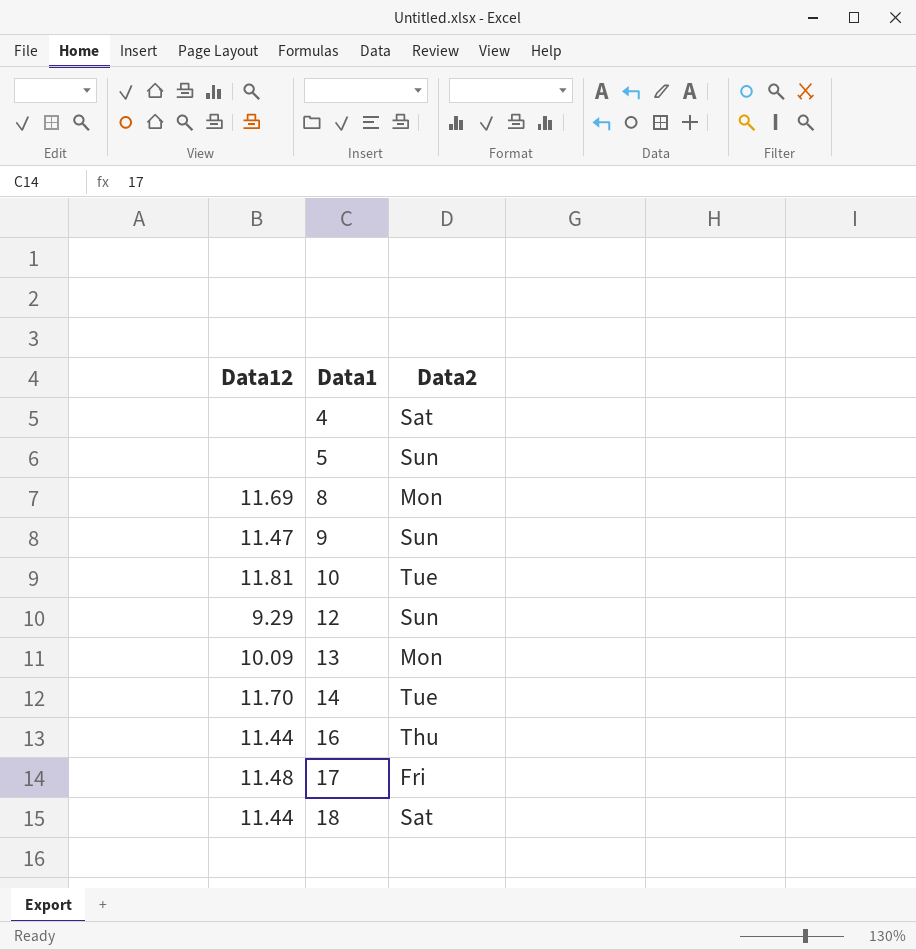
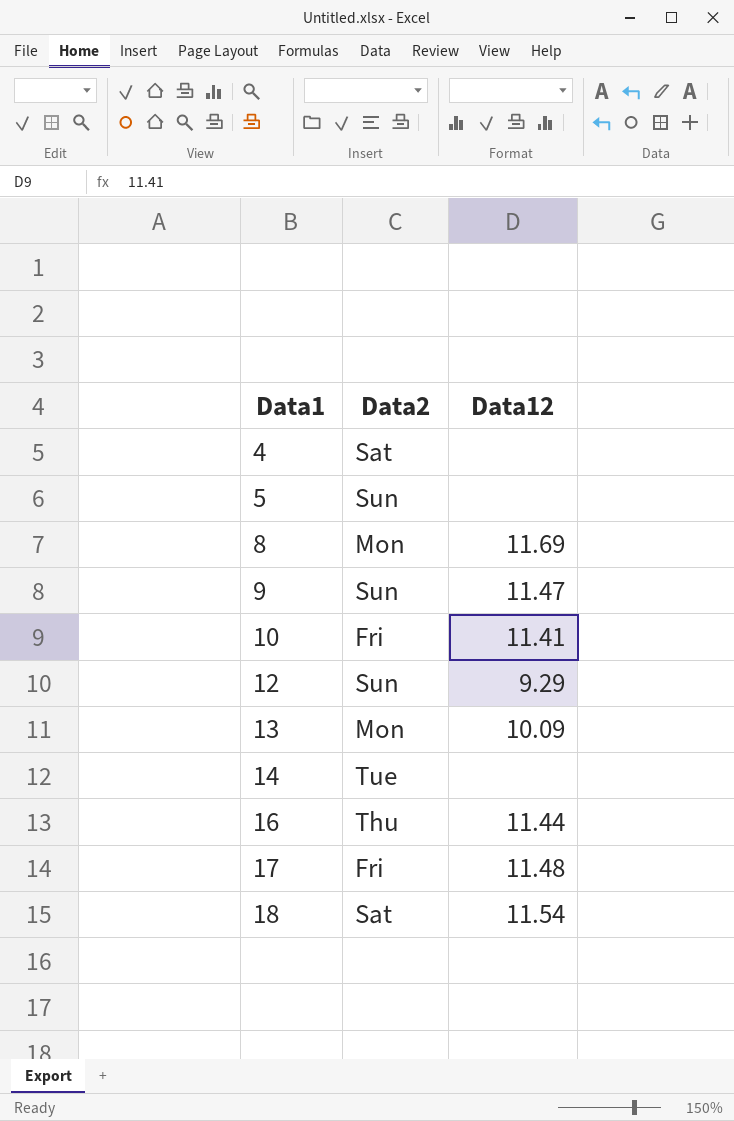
column Data12 | position: 1 -> 3
10 | Data2: Tue -> Fri
10 | Data12: 11.81 -> 11.41
14 | Data12: 11.70 -> none
18 | Data12: 11.44 -> 11.54

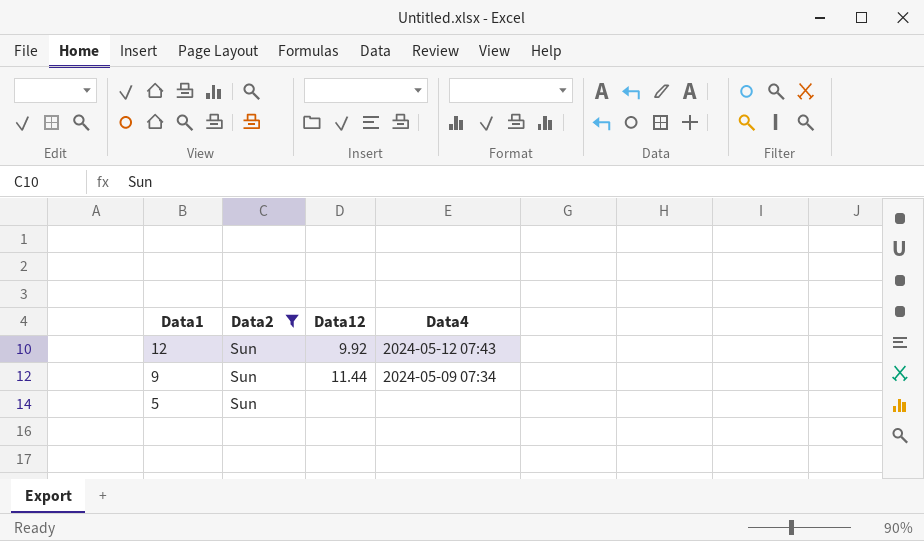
filter: none -> Data2 = Sun
row order: Data1 ascending -> Data1 descending
column Data4 | position: none -> 4
12 | Data12: 9.29 -> 9.92
9 | Data12: 11.47 -> 11.44

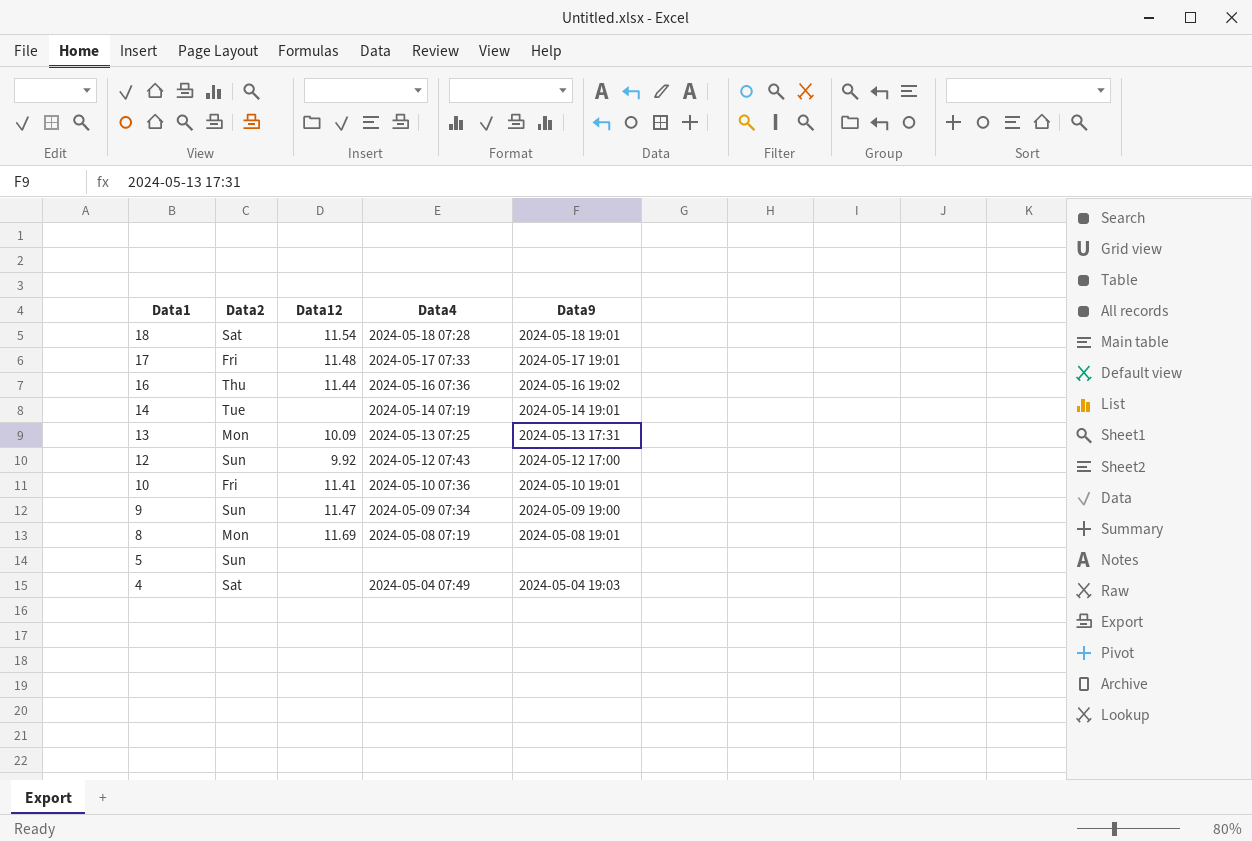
filter: Data2 = Sun -> none
column Data9 | position: none -> 5
9 | Data12: 11.44 -> 11.47

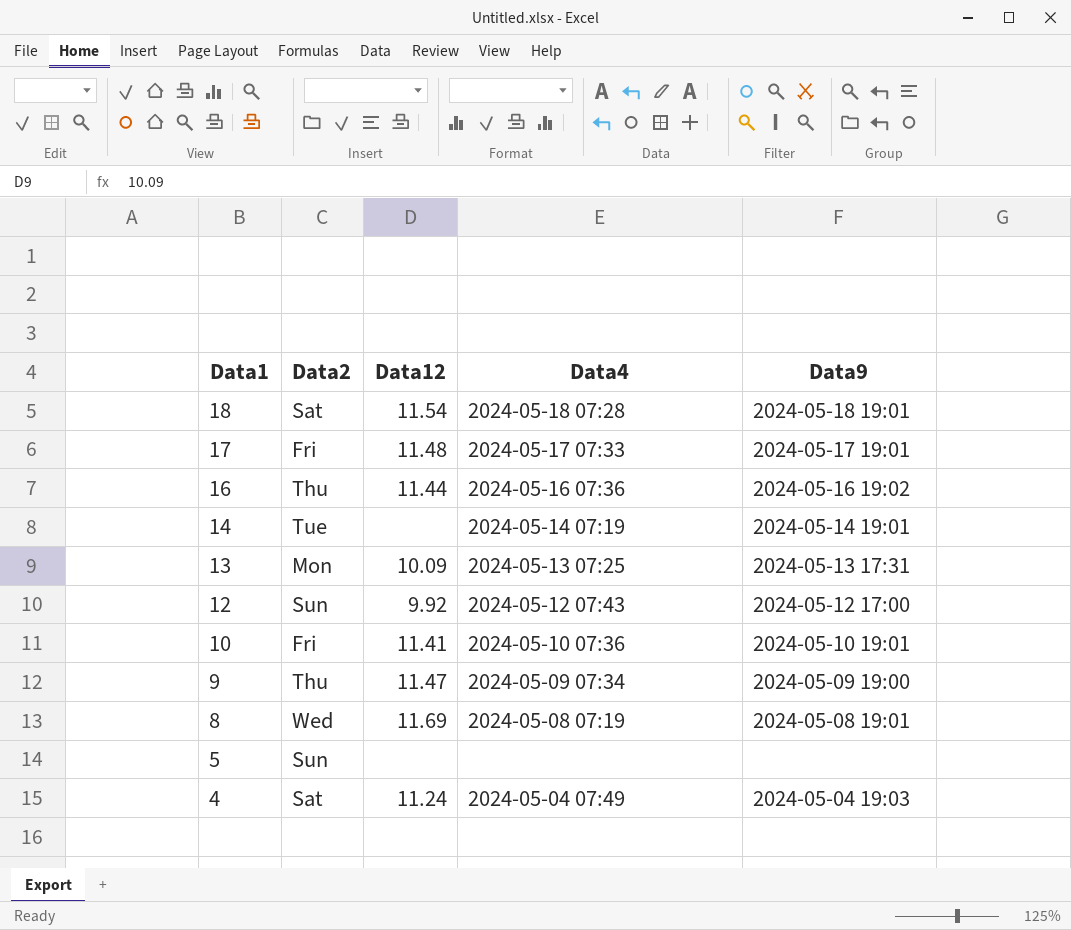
9 | Data2: Sun -> Thu
8 | Data2: Mon -> Wed
4 | Data12: none -> 11.24

